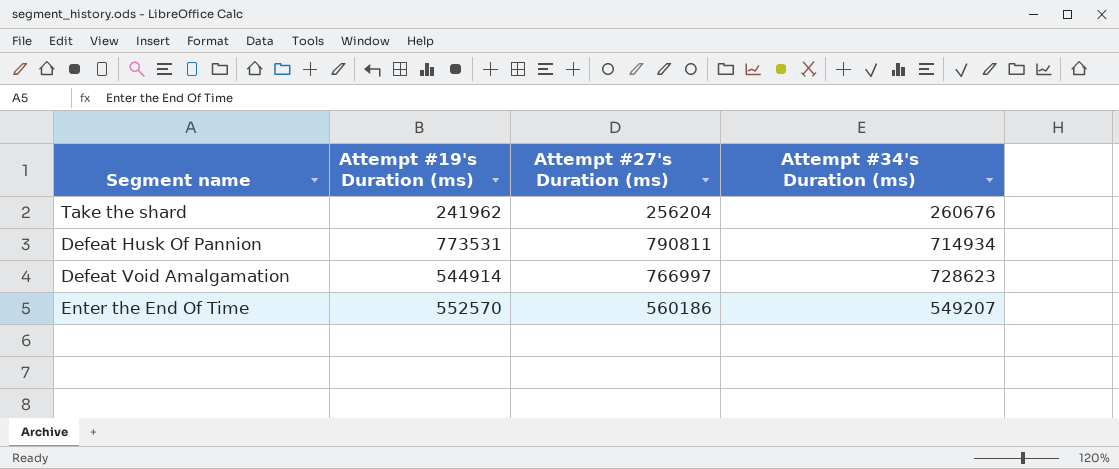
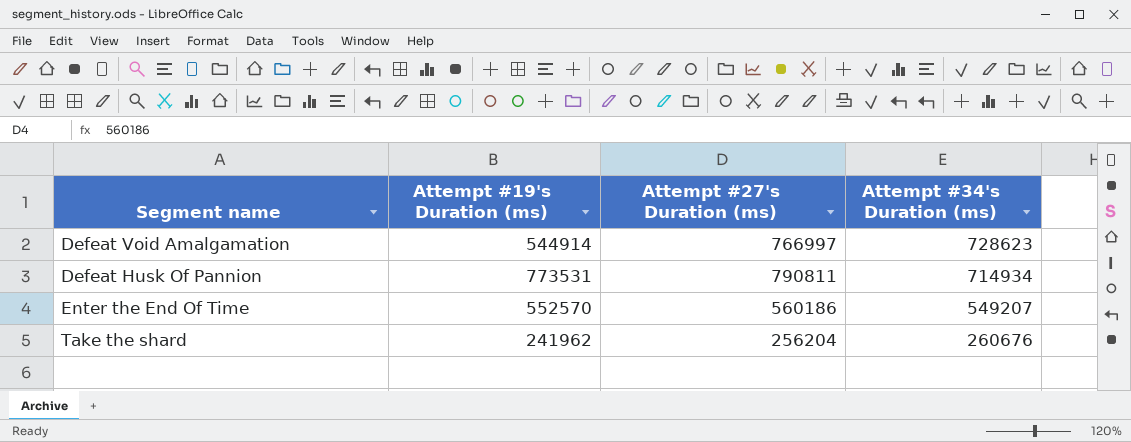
row order: none -> Attempt #34's Duration (ms) descending

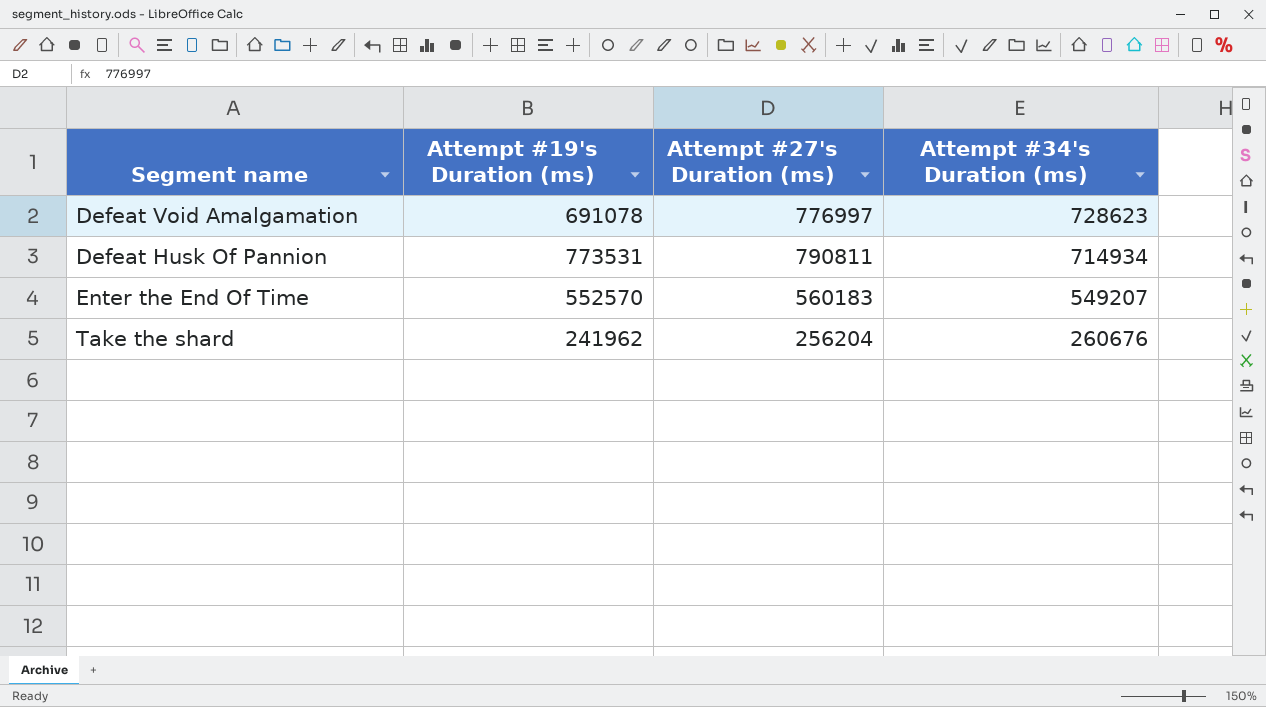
Defeat Void Amalgamation | Attempt #19's Duration (ms): 544914 -> 691078
Defeat Void Amalgamation | Attempt #27's Duration (ms): 766997 -> 776997
Enter the End Of Time | Attempt #27's Duration (ms): 560186 -> 560183

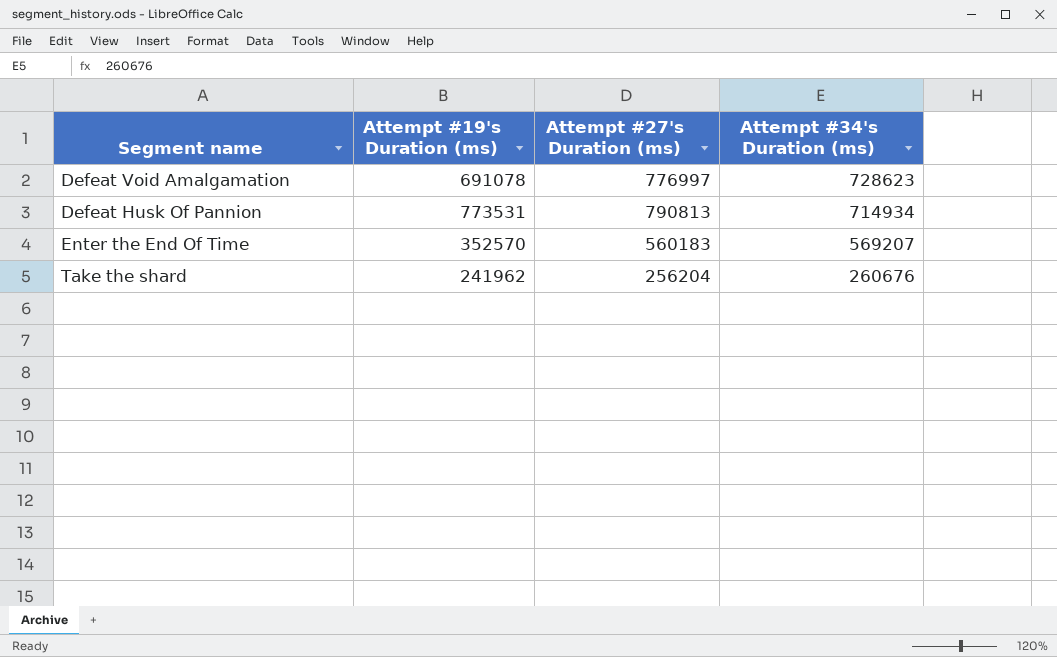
Defeat Husk Of Pannion | Attempt #27's Duration (ms): 790811 -> 790813
Enter the End Of Time | Attempt #19's Duration (ms): 552570 -> 352570
Enter the End Of Time | Attempt #34's Duration (ms): 549207 -> 569207

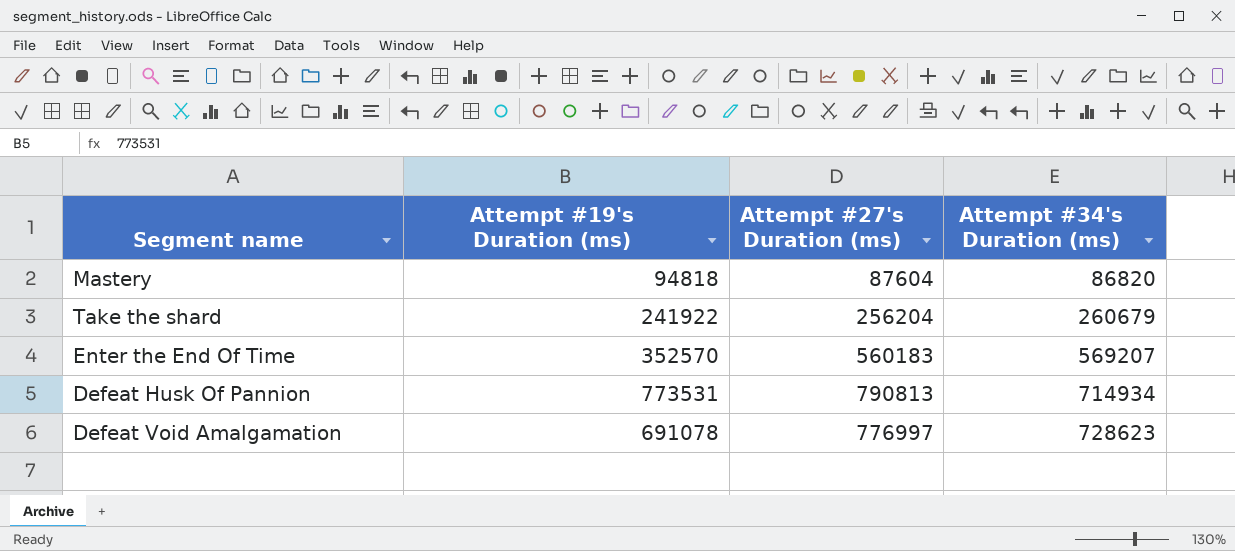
row order: Attempt #34's Duration (ms) descending -> Attempt #34's Duration (ms) ascending
row Mastery: none -> 94818 | 87604 | 86820
Take the shard | Attempt #19's Duration (ms): 241962 -> 241922
Take the shard | Attempt #34's Duration (ms): 260676 -> 260679

